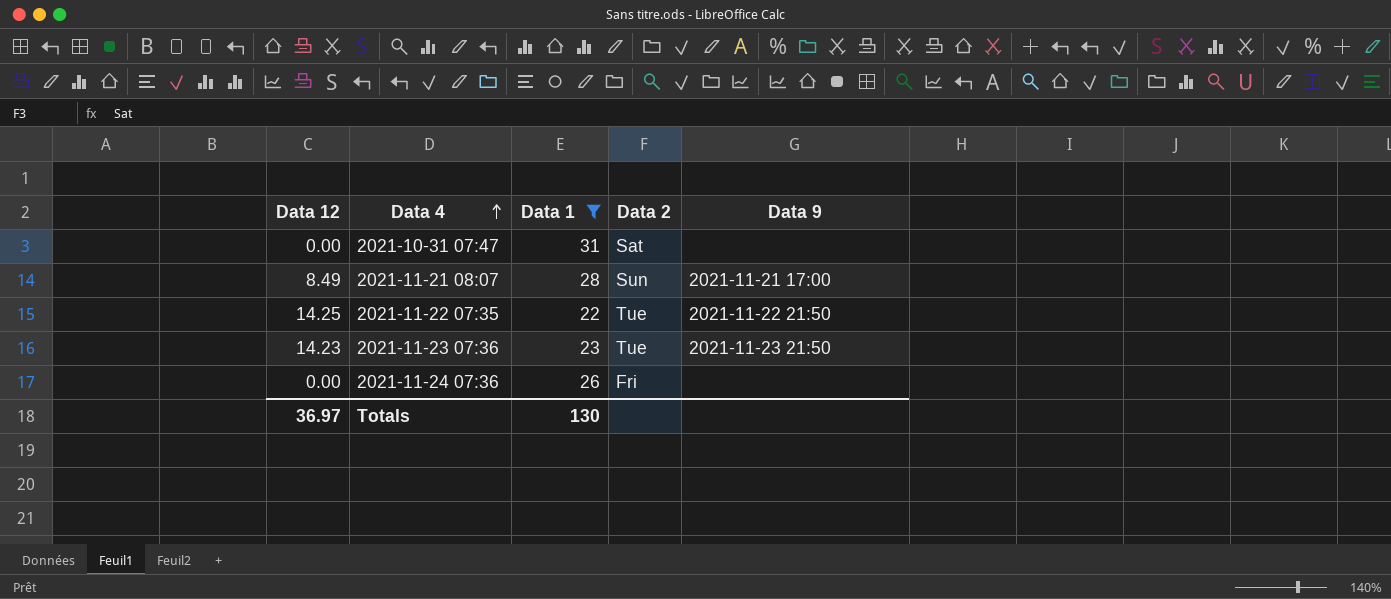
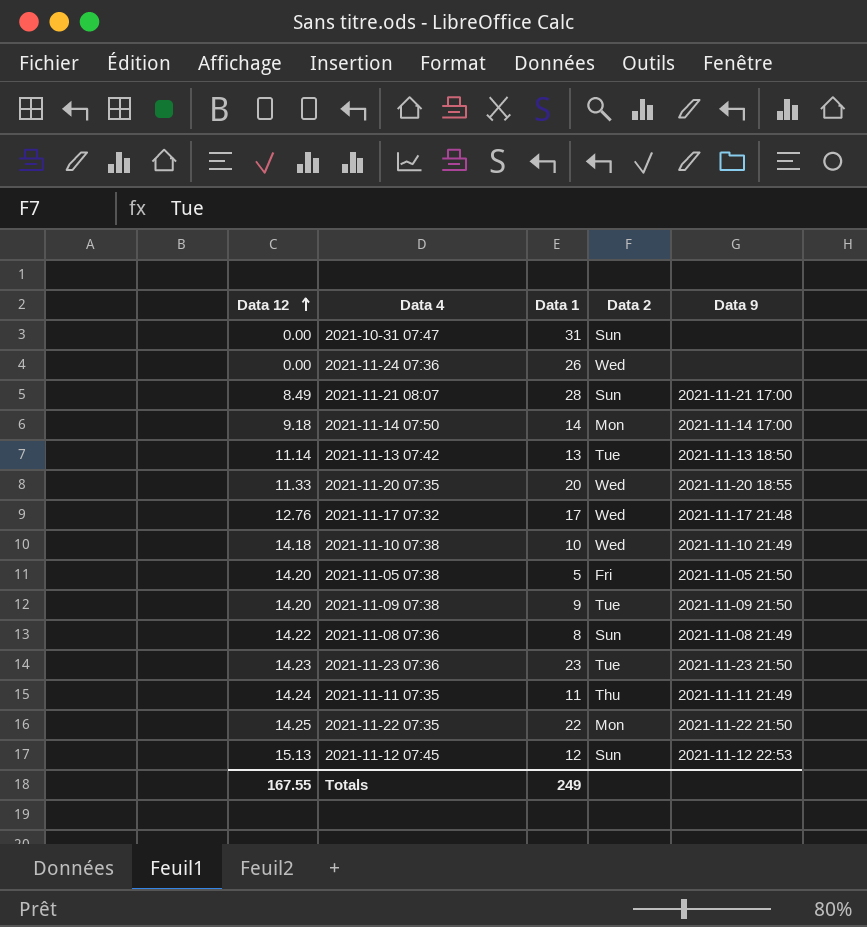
filter: Data 1 >= 22 -> none
row order: Data 4 ascending -> Data 12 ascending
2021-10-31 07:47 | Data 2: Sat -> Sun
2021-11-24 07:36 | Data 2: Fri -> Wed
2021-11-22 07:35 | Data 2: Tue -> Mon
Totals | Data 12: 36.97 -> 167.55
Totals | Data 1: 130 -> 249

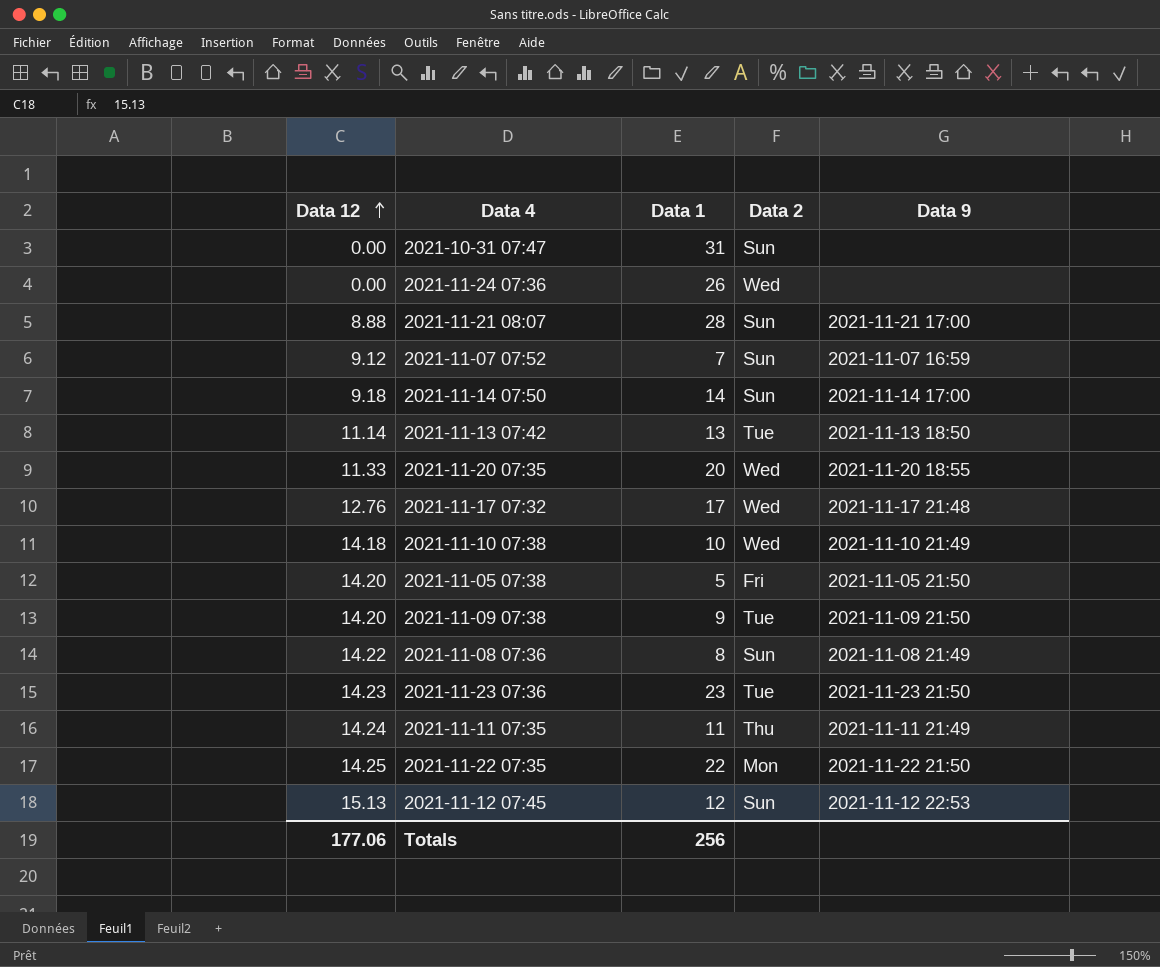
2021-11-21 08:07 | Data 12: 8.49 -> 8.88
row 2021-11-07 07:52: none -> 9.12 | 7 | Sun | 2021-11-07 16:59
2021-11-14 07:50 | Data 2: Mon -> Sun
Totals | Data 12: 167.55 -> 177.06
Totals | Data 1: 249 -> 256

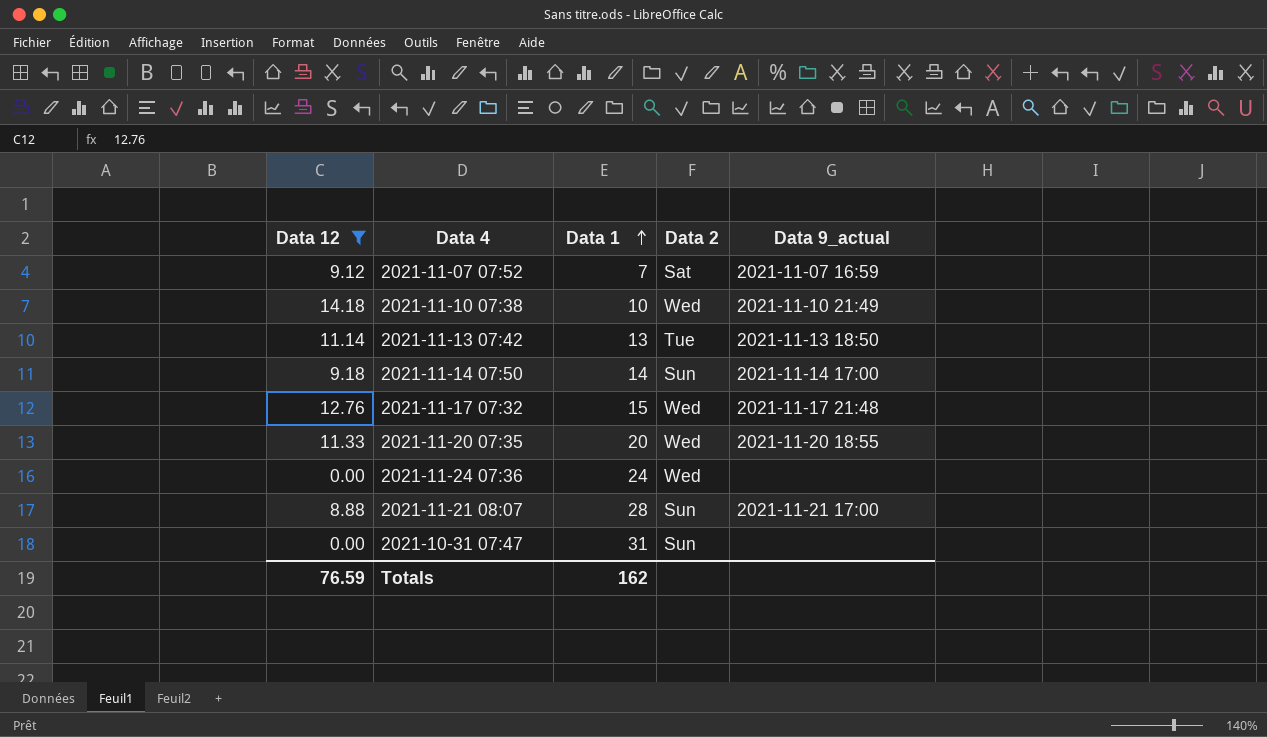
filter: none -> Data 12 <= 14.18
row order: Data 12 ascending -> Data 1 ascending
column name: Data 9 -> Data 9_actual
2021-11-07 07:52 | Data 2: Sun -> Sat
2021-11-17 07:32 | Data 1: 17 -> 15
2021-11-24 07:36 | Data 1: 26 -> 24
Totals | Data 12: 177.06 -> 76.59
Totals | Data 1: 256 -> 162

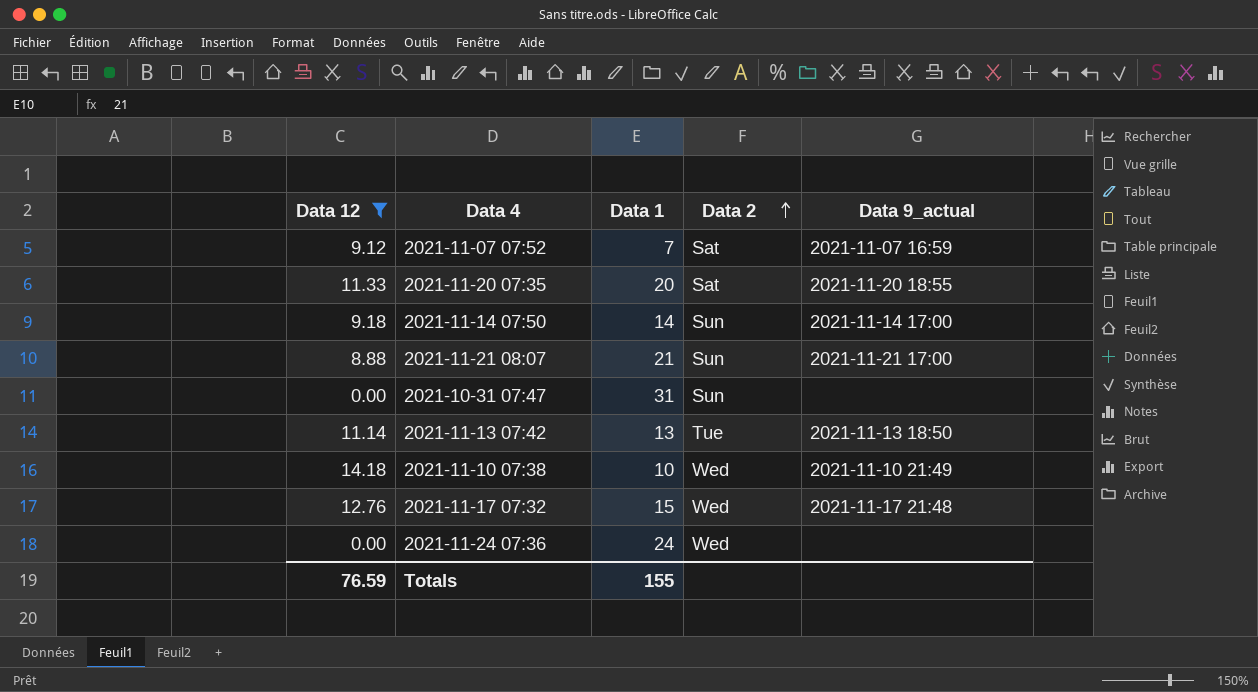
row order: Data 1 ascending -> Data 2 ascending
2021-11-20 07:35 | Data 2: Wed -> Sat
2021-11-21 08:07 | Data 1: 28 -> 21
Totals | Data 1: 162 -> 155

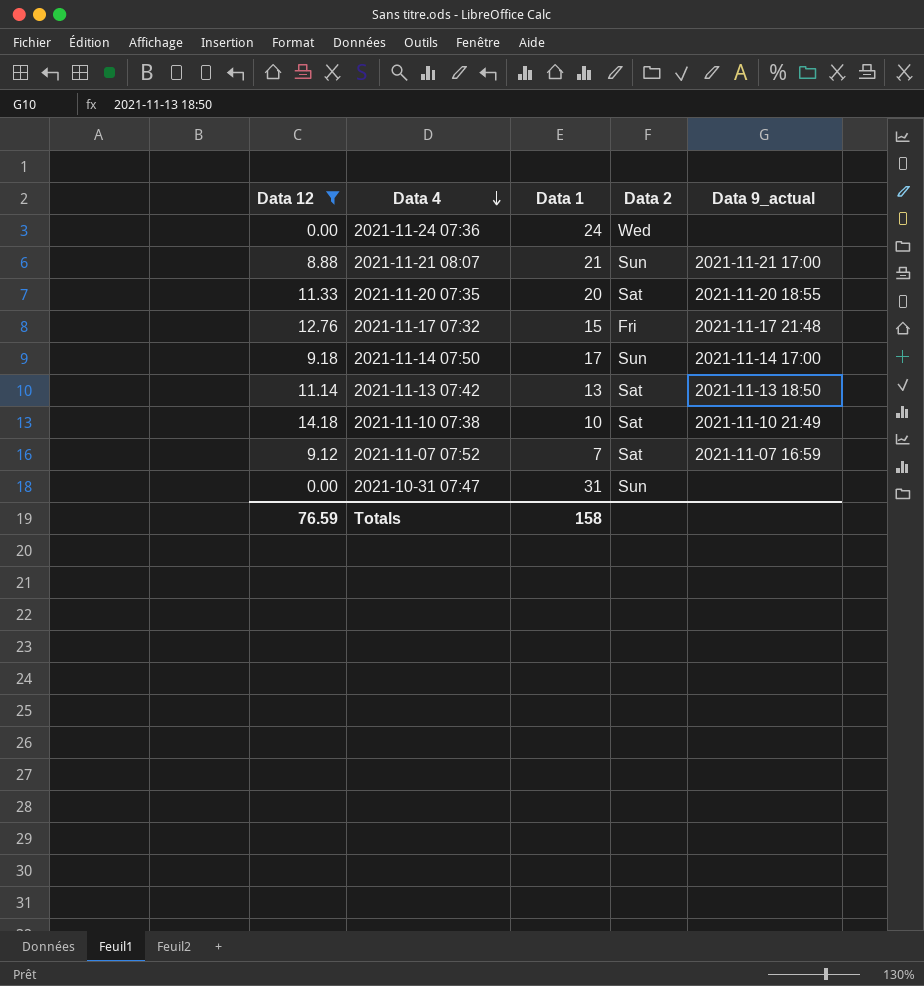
row order: Data 2 ascending -> Data 4 descending
2021-11-17 07:32 | Data 2: Wed -> Fri
2021-11-14 07:50 | Data 1: 14 -> 17
2021-11-13 07:42 | Data 2: Tue -> Sat
2021-11-10 07:38 | Data 2: Wed -> Sat
Totals | Data 1: 155 -> 158

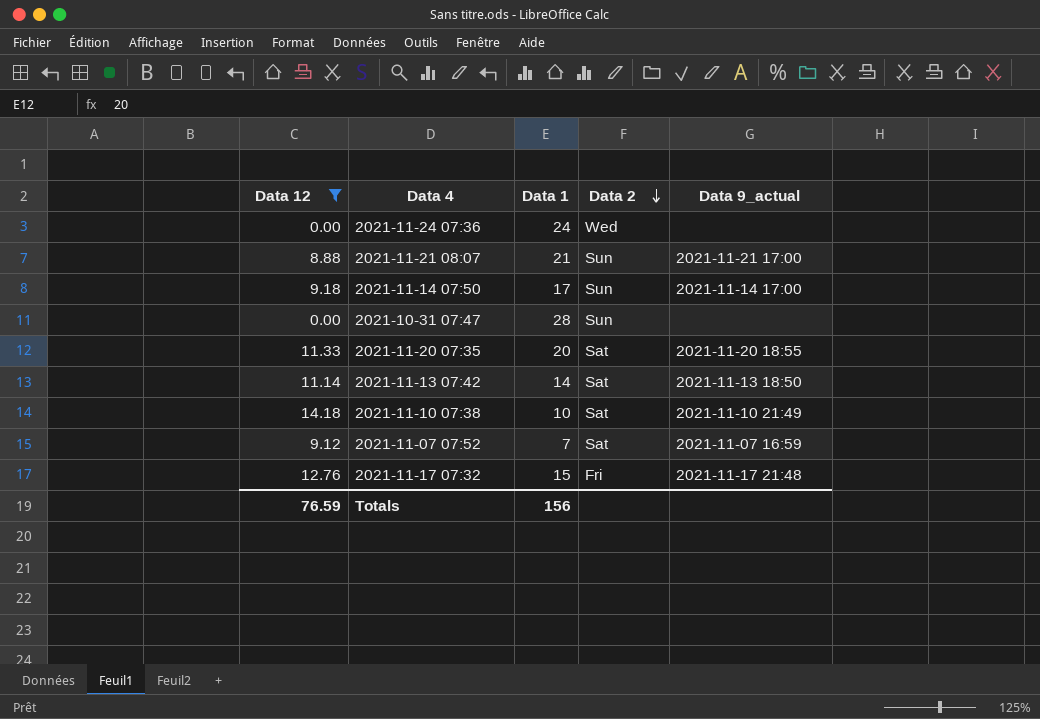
row order: Data 4 descending -> Data 2 descending
2021-10-31 07:47 | Data 1: 31 -> 28
2021-11-13 07:42 | Data 1: 13 -> 14
Totals | Data 1: 158 -> 156

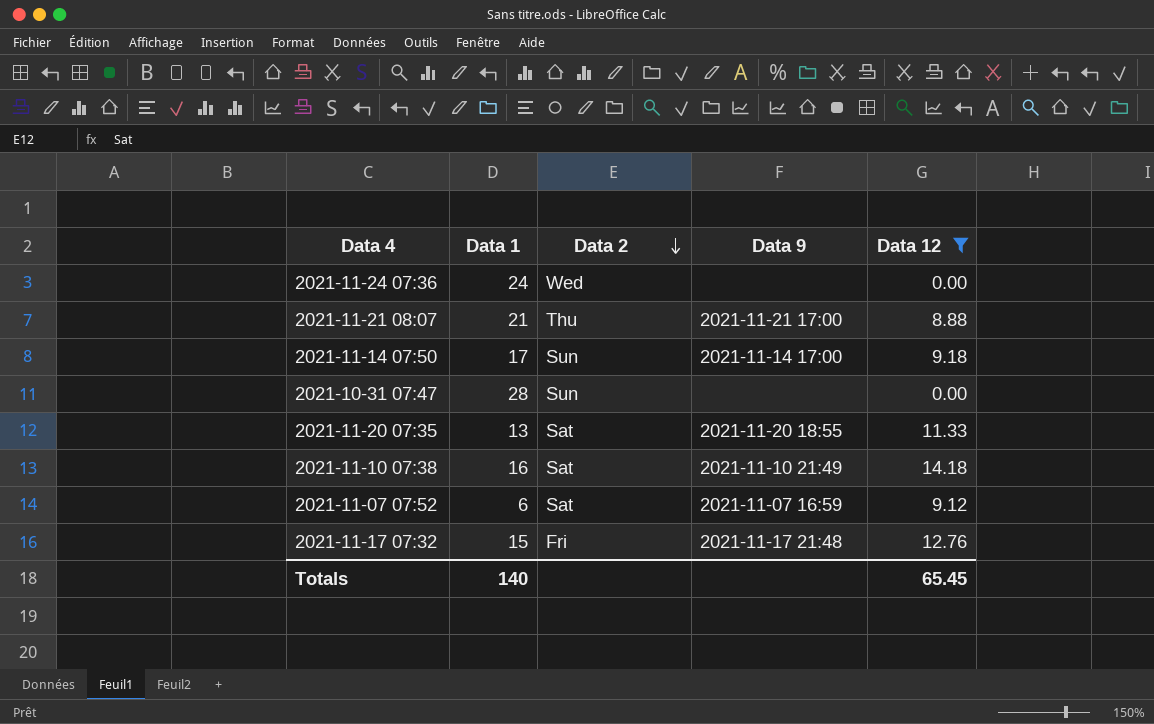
column name: Data 9_actual -> Data 9
column Data 12 | position: 1 -> 5
row 2021-11-13 07:42: 11.14 | 14 | Sat | 2021-11-13 18:50 -> none
2021-11-21 08:07 | Data 2: Sun -> Thu
2021-11-20 07:35 | Data 1: 20 -> 13
2021-11-10 07:38 | Data 1: 10 -> 16
2021-11-07 07:52 | Data 1: 7 -> 6
Totals | Data 1: 156 -> 140
Totals | Data 12: 76.59 -> 65.45

